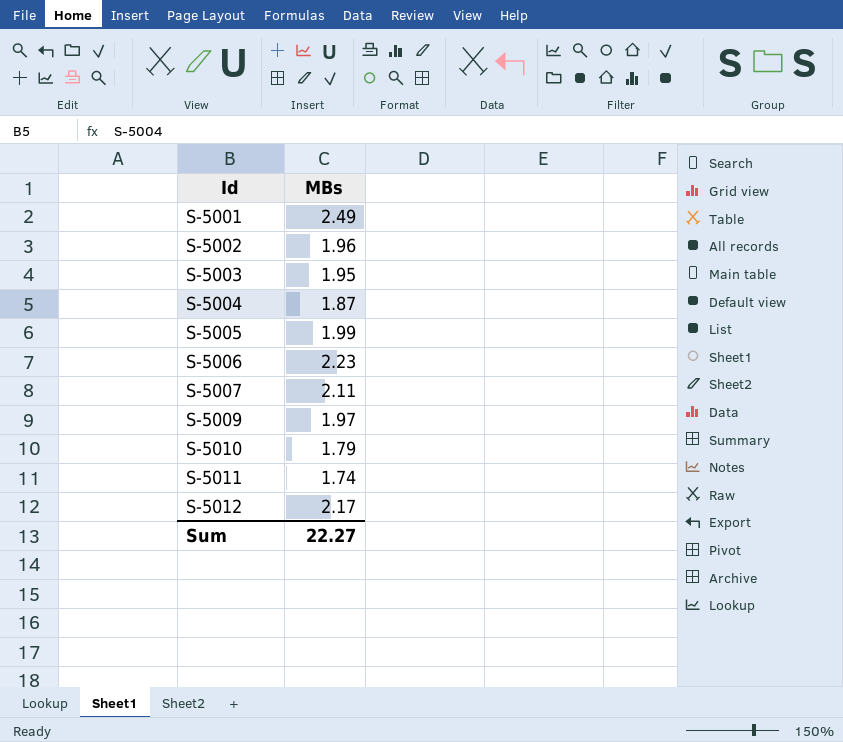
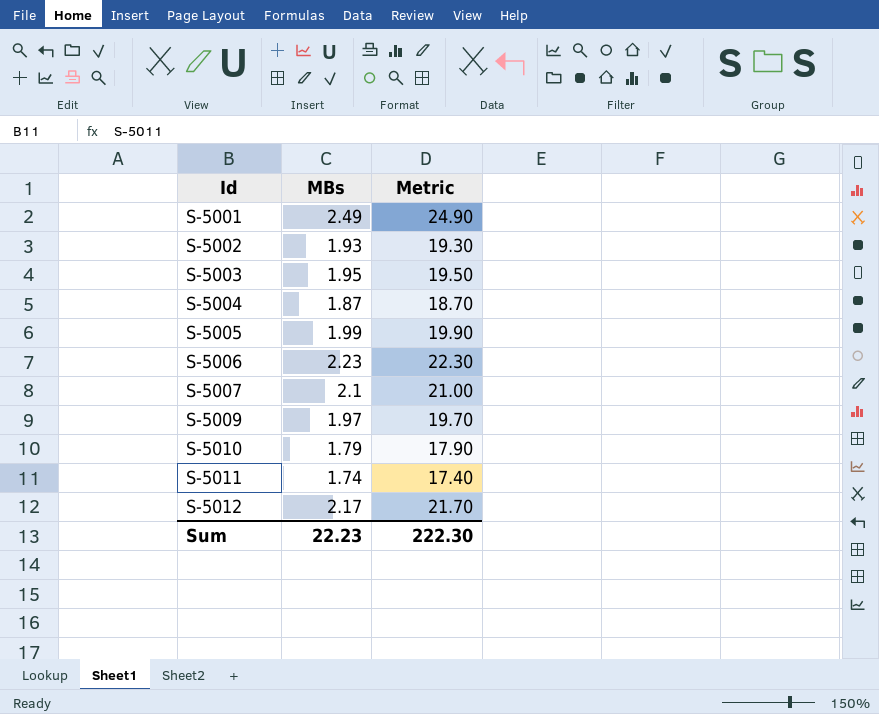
column Metric | formula: none -> [MBs] * 10
S-5002 | MBs: 1.96 -> 1.93
S-5007 | MBs: 2.11 -> 2.1
Sum | MBs: 22.27 -> 22.23

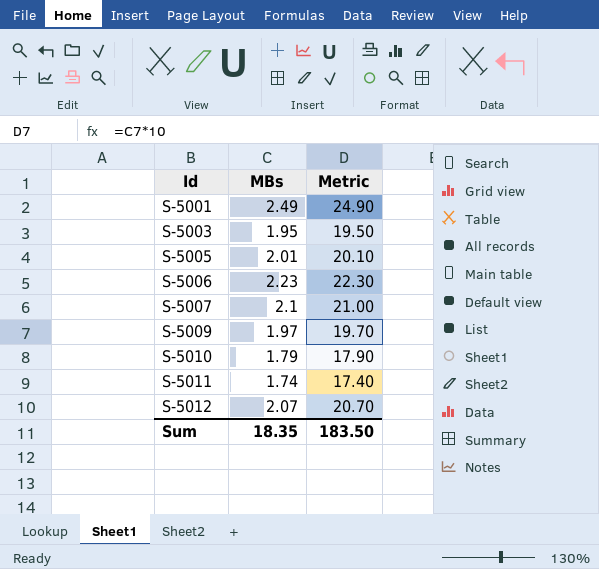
row S-5002: 1.93 | 19.30 -> none
row S-5004: 1.87 | 18.70 -> none
S-5005 | MBs: 1.99 -> 2.01
S-5005 | Metric: 19.90 -> 20.10
S-5012 | MBs: 2.17 -> 2.07
S-5012 | Metric: 21.70 -> 20.70
Sum | MBs: 22.23 -> 18.35
Sum | Metric: 222.30 -> 183.50

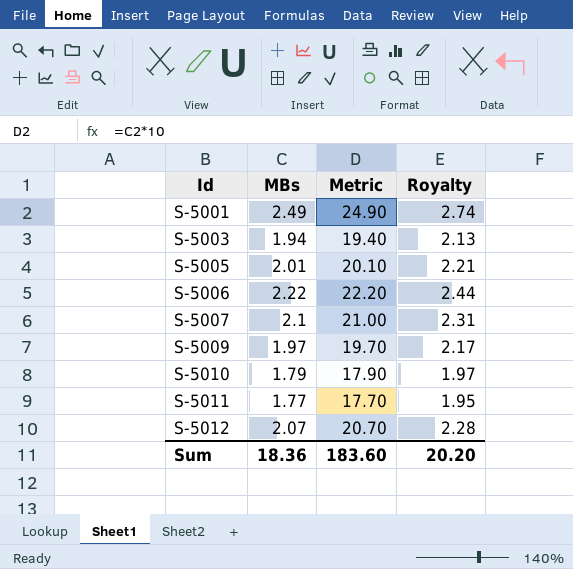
column Royalty | formula: none -> [MBs] * 1.1
S-5003 | MBs: 1.95 -> 1.94
S-5003 | Metric: 19.50 -> 19.40
S-5006 | MBs: 2.23 -> 2.22
S-5006 | Metric: 22.30 -> 22.20
S-5011 | MBs: 1.74 -> 1.77
S-5011 | Metric: 17.40 -> 17.70
Sum | MBs: 18.35 -> 18.36
Sum | Metric: 183.50 -> 183.60

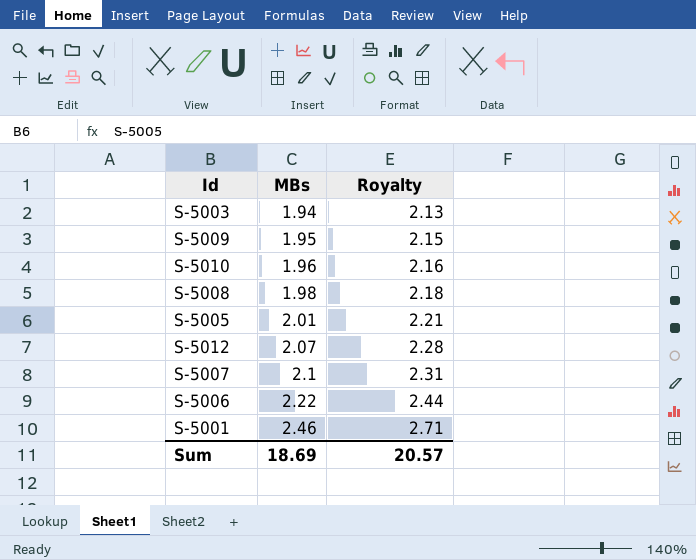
row order: Id ascending -> MBs ascending
column Metric | formula: [MBs] * 10 -> none
row S-5011: 1.77 | 17.70 | 1.95 -> none
S-5009 | MBs: 1.97 -> 1.95
S-5009 | Royalty: 2.17 -> 2.15
S-5010 | MBs: 1.79 -> 1.96
S-5010 | Royalty: 1.97 -> 2.16
row S-5008: none -> 1.98 | 2.18
S-5001 | MBs: 2.49 -> 2.46
S-5001 | Royalty: 2.74 -> 2.71
Sum | MBs: 18.36 -> 18.69
Sum | Royalty: 20.20 -> 20.57

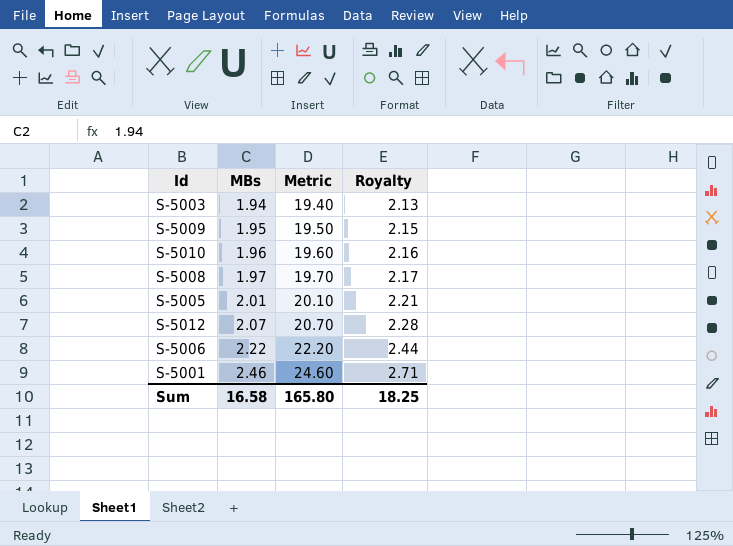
column Metric | formula: none -> [MBs] * 10
row S-5007: 2.1 | 2.31 -> none
S-5008 | MBs: 1.98 -> 1.97
S-5008 | Royalty: 2.18 -> 2.17
Sum | MBs: 18.69 -> 16.58
Sum | Royalty: 20.57 -> 18.25

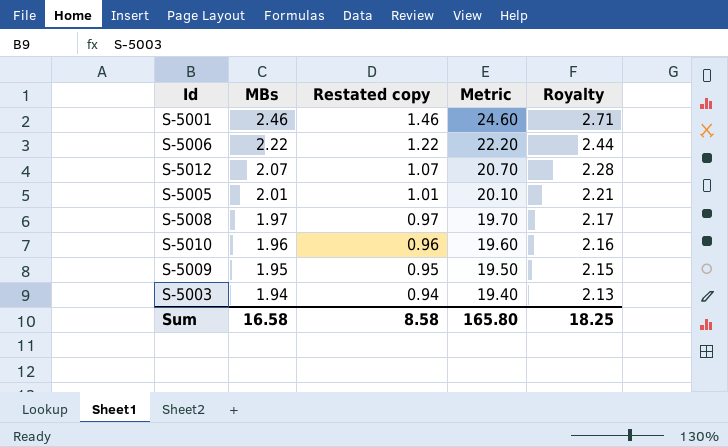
row order: MBs ascending -> MBs descending
column Restated copy | formula: none -> [MBs] - 1

